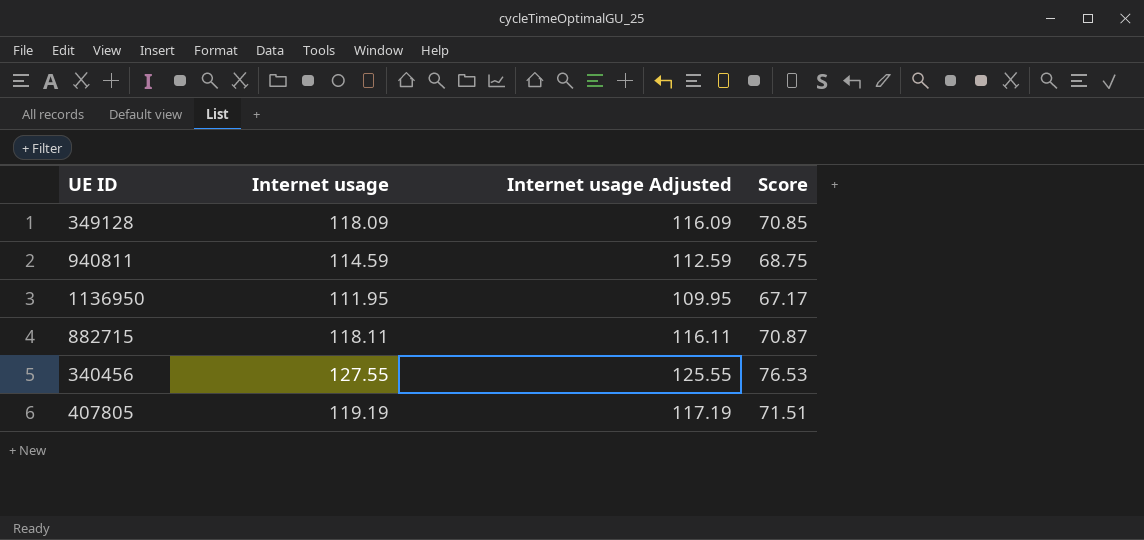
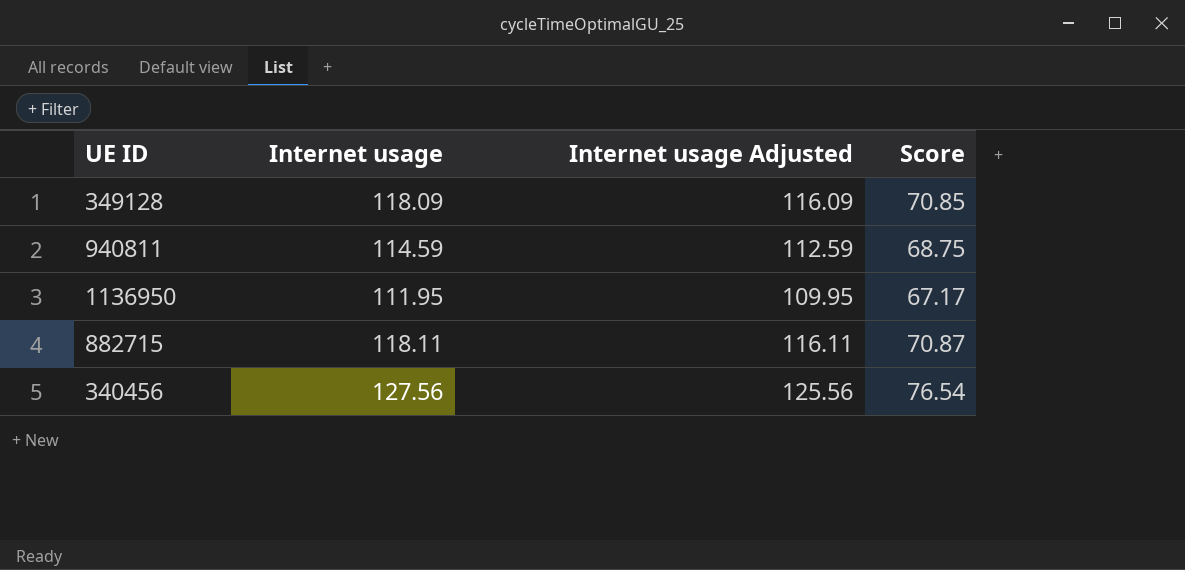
row 407805: 119.19 | 117.19 | 71.51 -> none
340456 | Internet usage: 127.55 -> 127.56
340456 | Internet usage Adjusted: 125.55 -> 125.56
340456 | Score: 76.53 -> 76.54

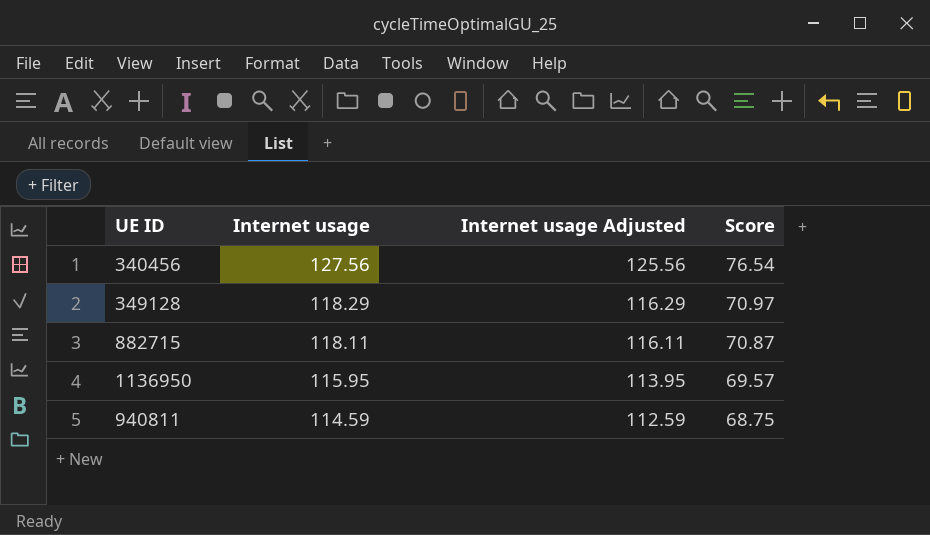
row order: none -> Internet usage descending
349128 | Internet usage: 118.09 -> 118.29
349128 | Internet usage Adjusted: 116.09 -> 116.29
349128 | Score: 70.85 -> 70.97
1136950 | Internet usage: 111.95 -> 115.95
1136950 | Internet usage Adjusted: 109.95 -> 113.95
1136950 | Score: 67.17 -> 69.57

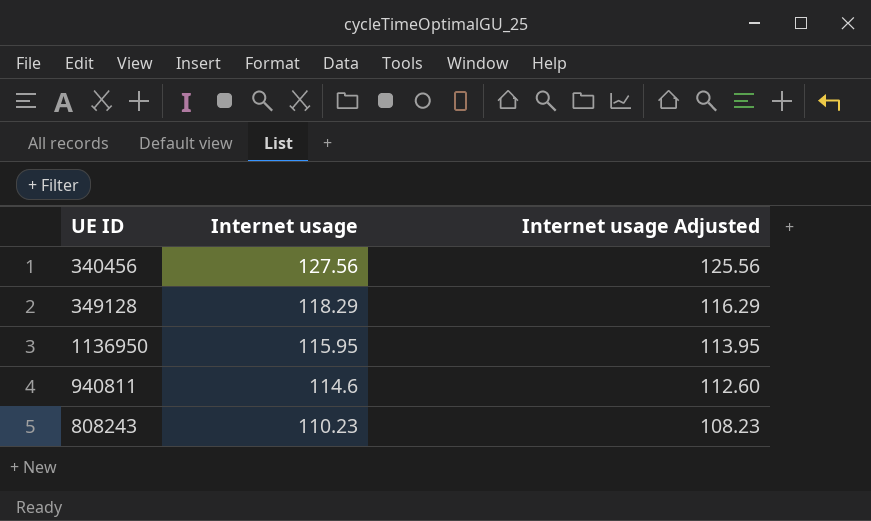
column Score | formula: [Internet usage] * 0.6 -> none
row 882715: 118.11 | 116.11 | 70.87 -> none
940811 | Internet usage: 114.59 -> 114.6
940811 | Internet usage Adjusted: 112.59 -> 112.60
row 808243: none -> 110.23 | 108.23

